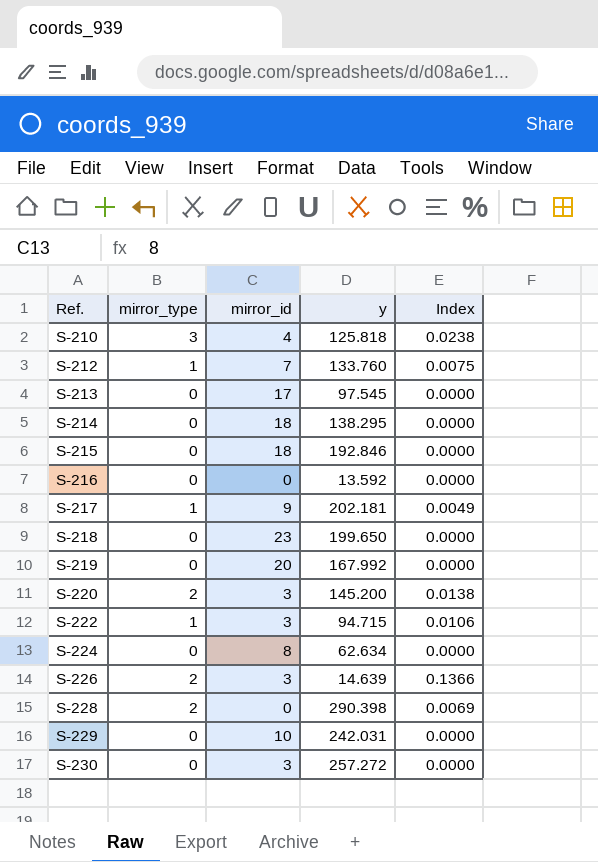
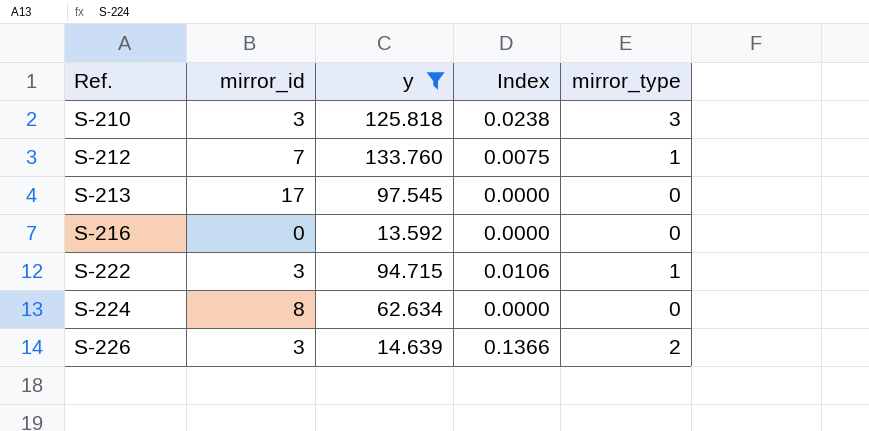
filter: none -> y <= 133.760
column mirror_type | position: 2 -> 5
S-210 | mirror_id: 4 -> 3

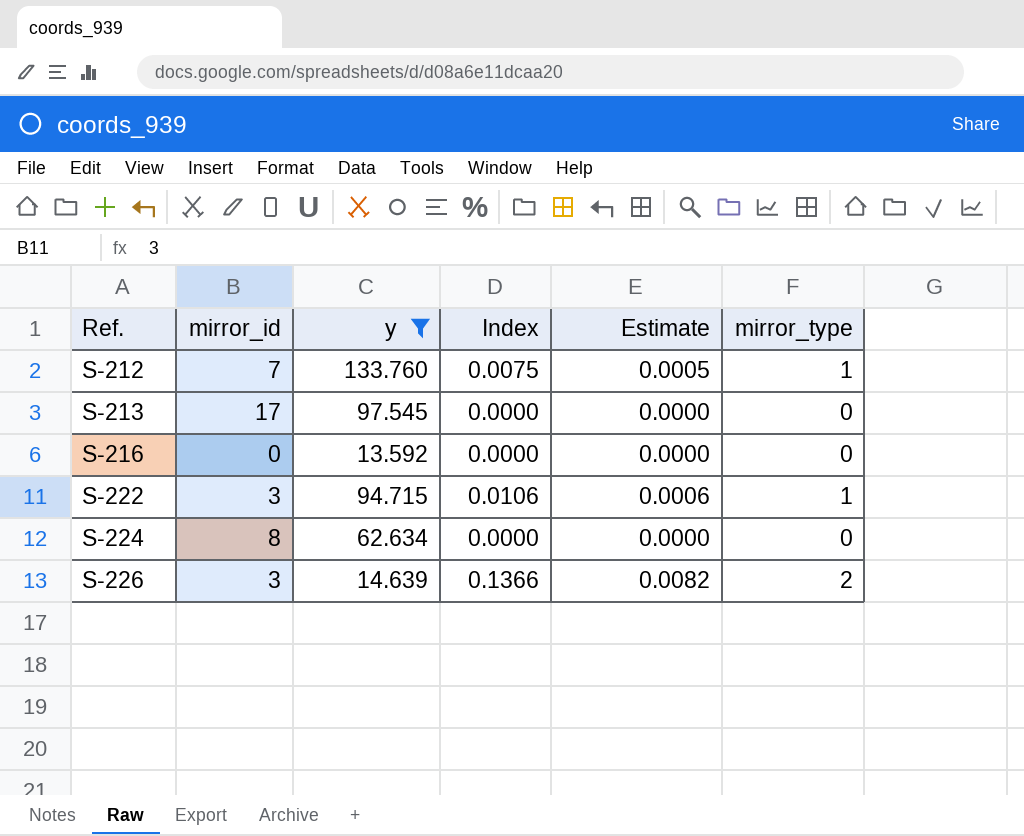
column Estimate | formula: none -> [Index] * 0.06
row S-210: 3 | 125.818 | 0.0238 | 3 -> none

